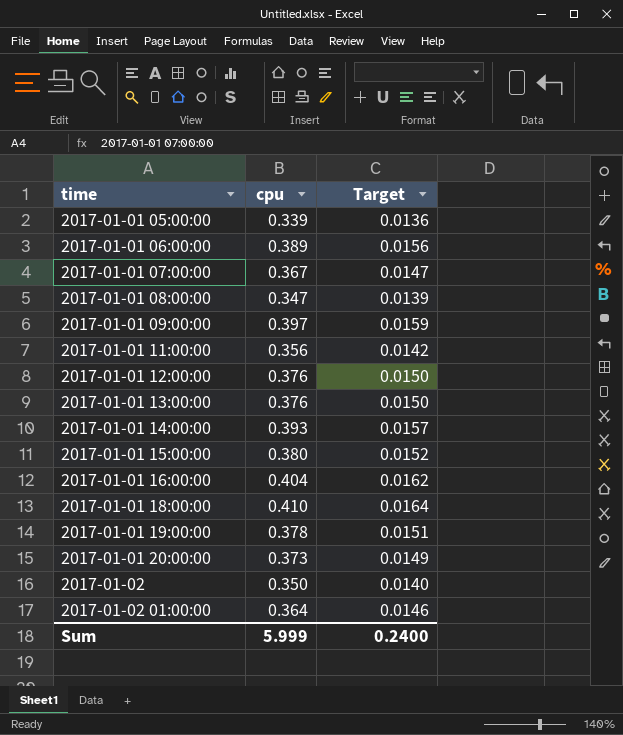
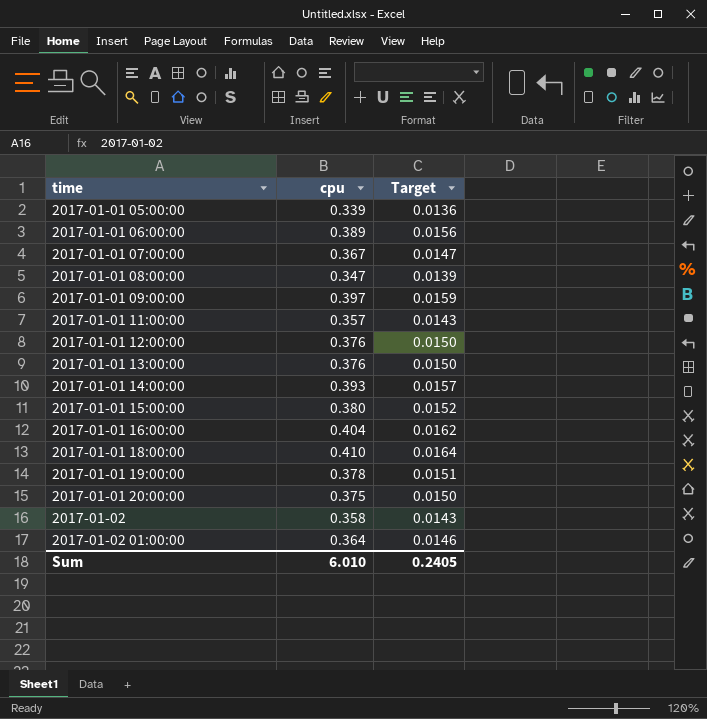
2017-01-01 11:00:00 | cpu: 0.356 -> 0.357
2017-01-01 11:00:00 | Target: 0.0142 -> 0.0143
2017-01-01 20:00:00 | cpu: 0.373 -> 0.375
2017-01-01 20:00:00 | Target: 0.0149 -> 0.0150
2017-01-02 | cpu: 0.350 -> 0.358
2017-01-02 | Target: 0.0140 -> 0.0143
Sum | cpu: 5.999 -> 6.010
Sum | Target: 0.2400 -> 0.2405

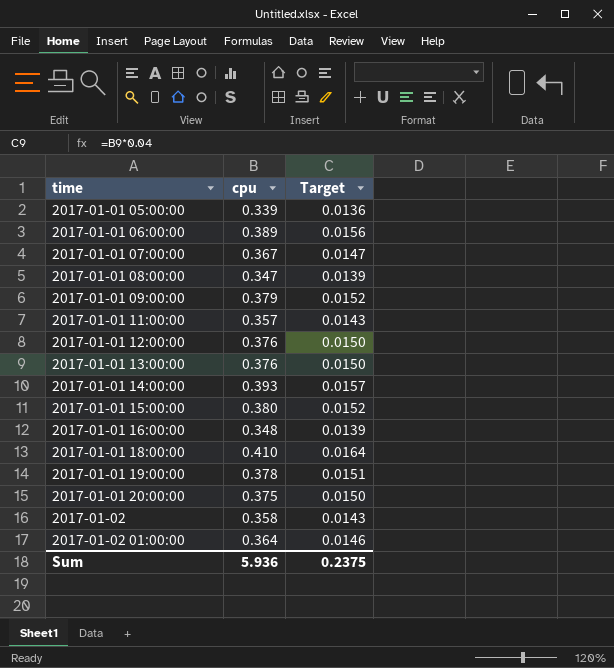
2017-01-01 09:00:00 | cpu: 0.397 -> 0.379
2017-01-01 09:00:00 | Target: 0.0159 -> 0.0152
2017-01-01 16:00:00 | cpu: 0.404 -> 0.348
2017-01-01 16:00:00 | Target: 0.0162 -> 0.0139
Sum | cpu: 6.010 -> 5.936
Sum | Target: 0.2405 -> 0.2375

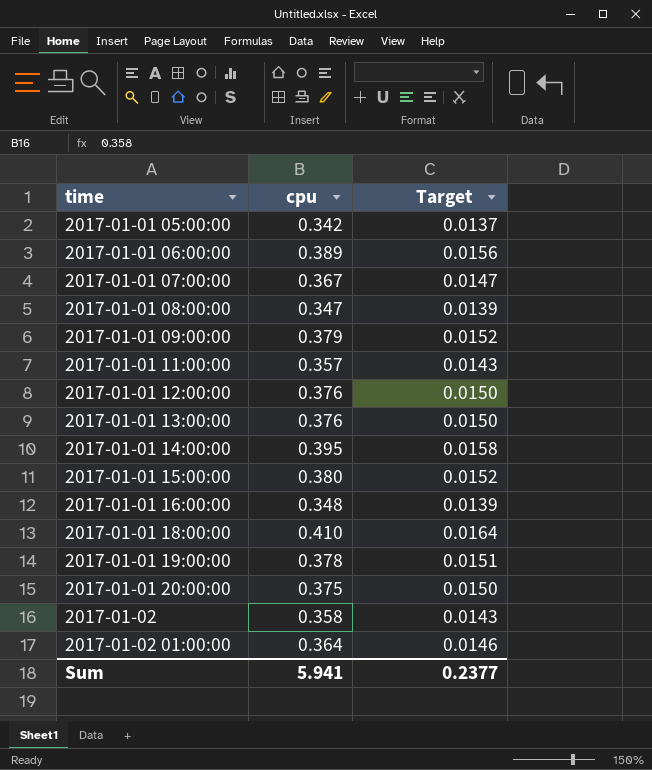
2017-01-01 05:00:00 | cpu: 0.339 -> 0.342
2017-01-01 05:00:00 | Target: 0.0136 -> 0.0137
2017-01-01 14:00:00 | cpu: 0.393 -> 0.395
2017-01-01 14:00:00 | Target: 0.0157 -> 0.0158
Sum | cpu: 5.936 -> 5.941
Sum | Target: 0.2375 -> 0.2377

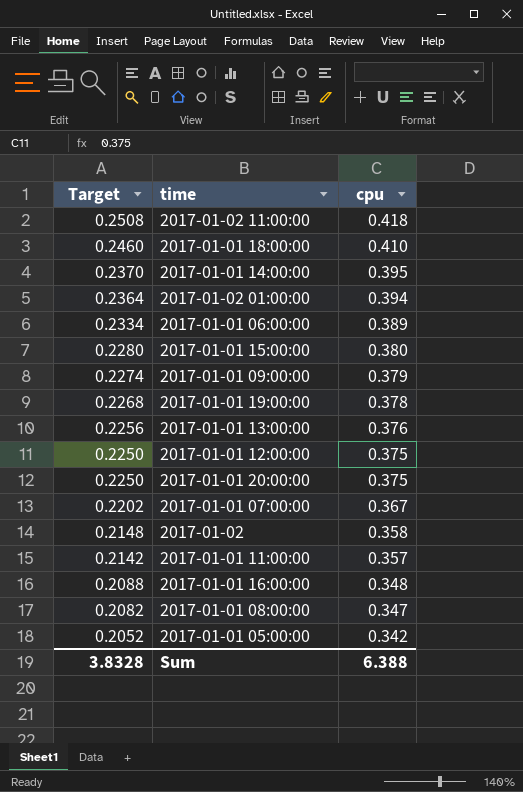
row order: time ascending -> Target descending
column Target | formula: [cpu] * 0.04 -> [cpu] * 0.6
column Target | position: 3 -> 1
row 2017-01-02 11:00:00: none -> 0.2508 | 0.418
2017-01-02 01:00:00 | cpu: 0.364 -> 0.394
2017-01-01 12:00:00 | cpu: 0.376 -> 0.375
Sum | Target: 0.2377 -> 3.8328
Sum | cpu: 5.941 -> 6.388

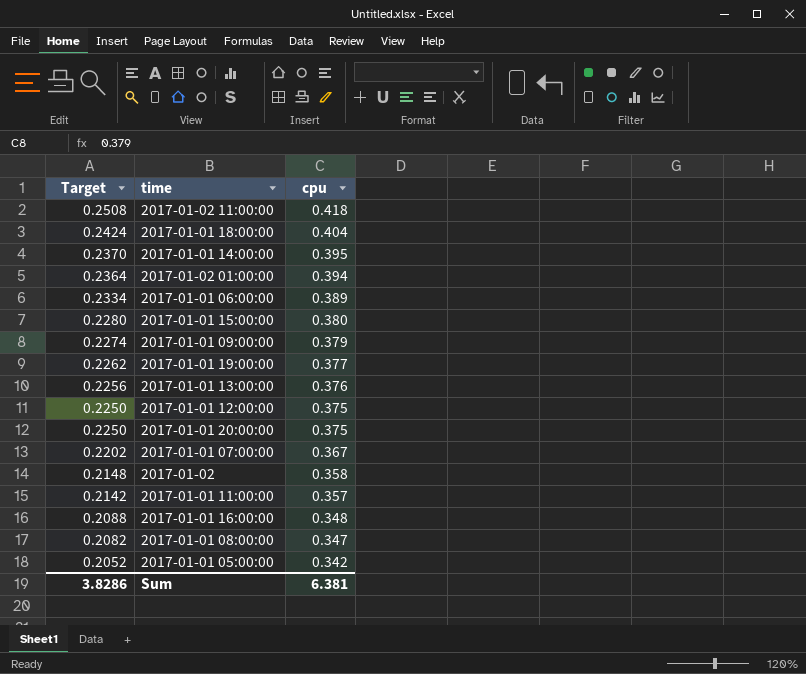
2017-01-01 18:00:00 | Target: 0.2460 -> 0.2424
2017-01-01 18:00:00 | cpu: 0.410 -> 0.404
2017-01-01 19:00:00 | Target: 0.2268 -> 0.2262
2017-01-01 19:00:00 | cpu: 0.378 -> 0.377
Sum | Target: 3.8328 -> 3.8286
Sum | cpu: 6.388 -> 6.381

